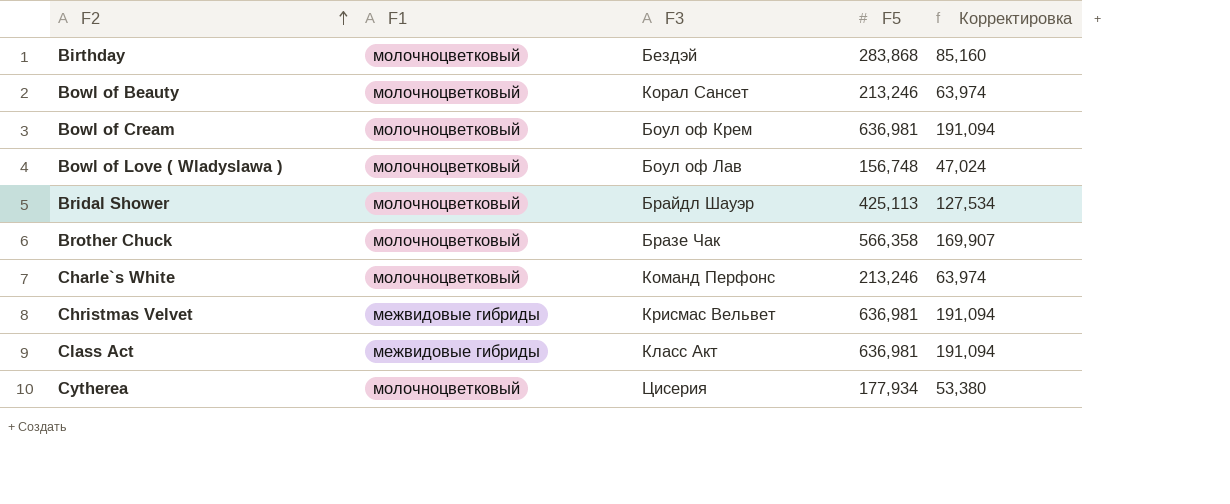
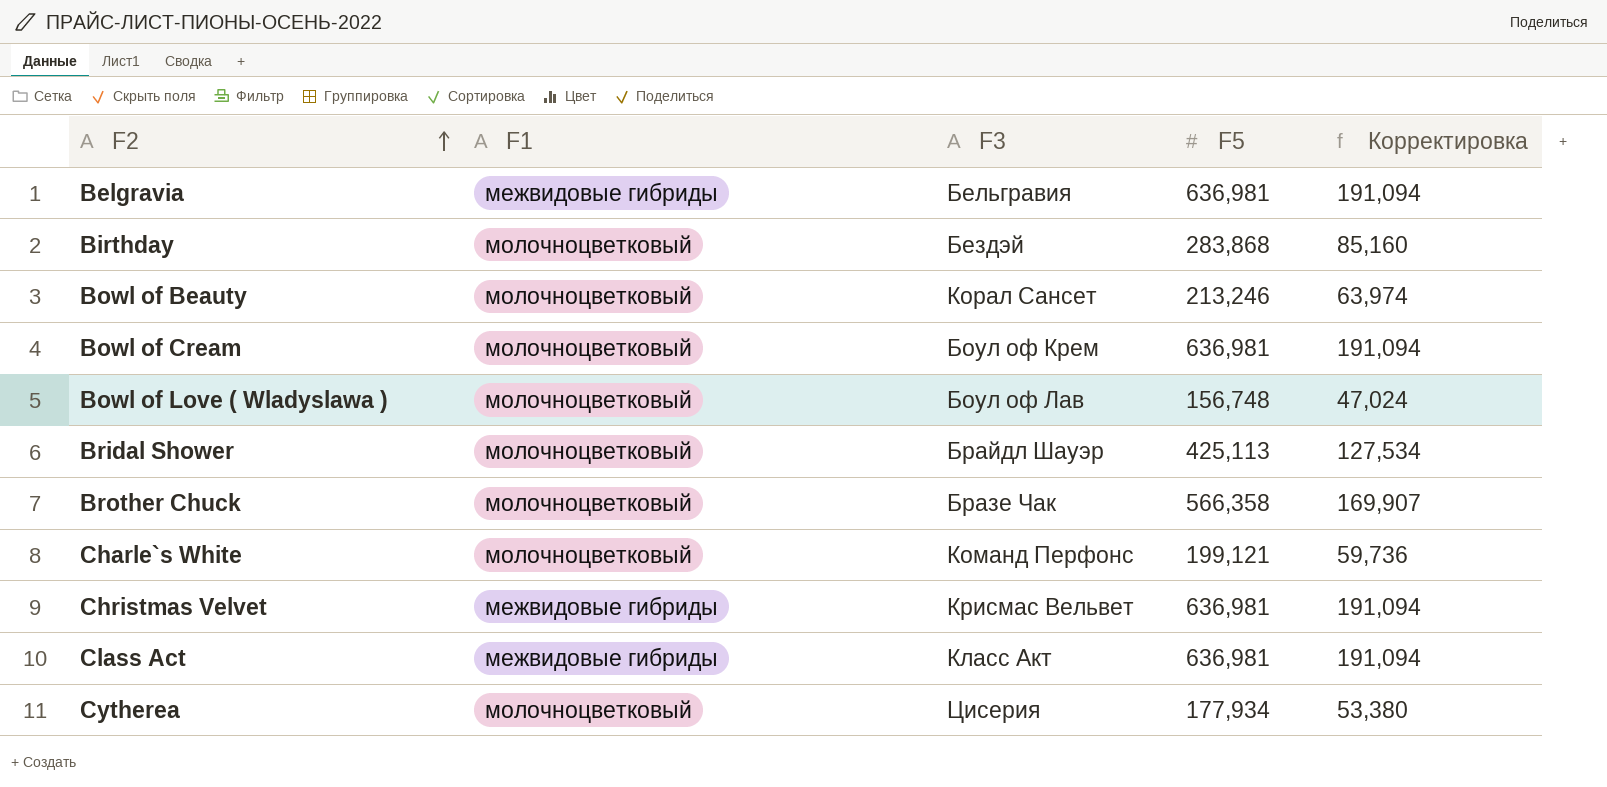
row Belgravia: none -> межвидовые гибриды | Бельгравия | 636,981 | 191,094
Charle`s White | F5: 213,246 -> 199,121
Charle`s White | Корректировка: 63,974 -> 59,736

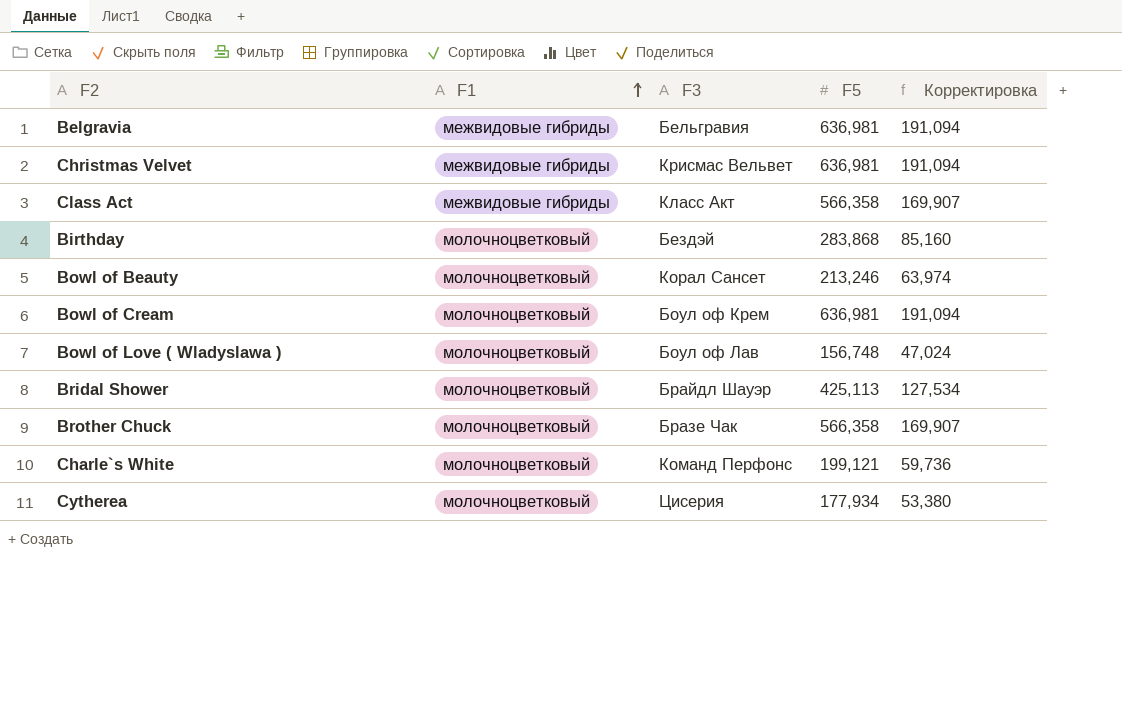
row order: F2 ascending -> F1 ascending
Class Act | F5: 636,981 -> 566,358
Class Act | Корректировка: 191,094 -> 169,907

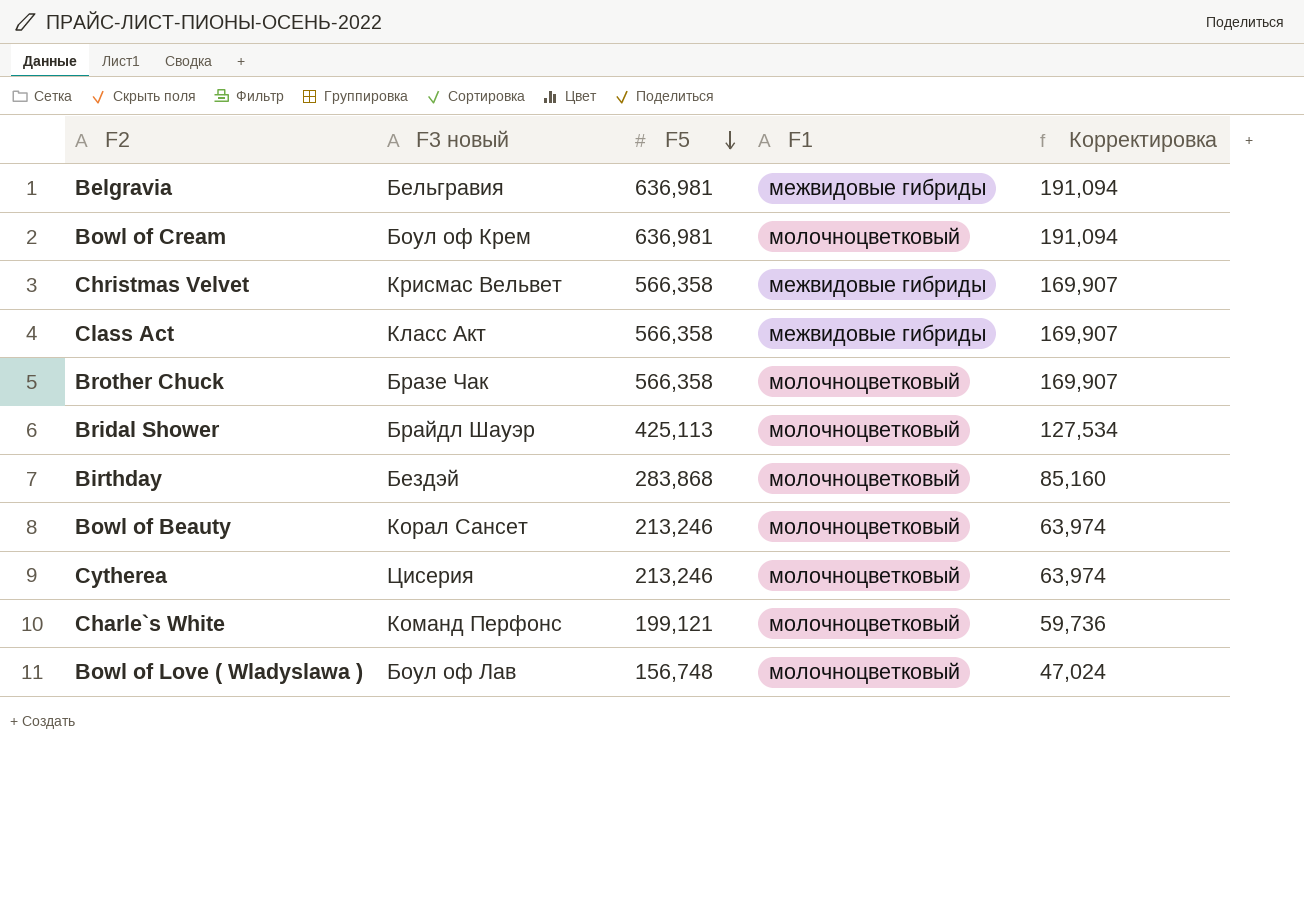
row order: F1 ascending -> F5 descending
column name: F3 -> F3 новый
column F1 | position: 2 -> 4
Christmas Velvet | F5: 636,981 -> 566,358
Christmas Velvet | Корректировка: 191,094 -> 169,907
Cytherea | F5: 177,934 -> 213,246
Cytherea | Корректировка: 53,380 -> 63,974

